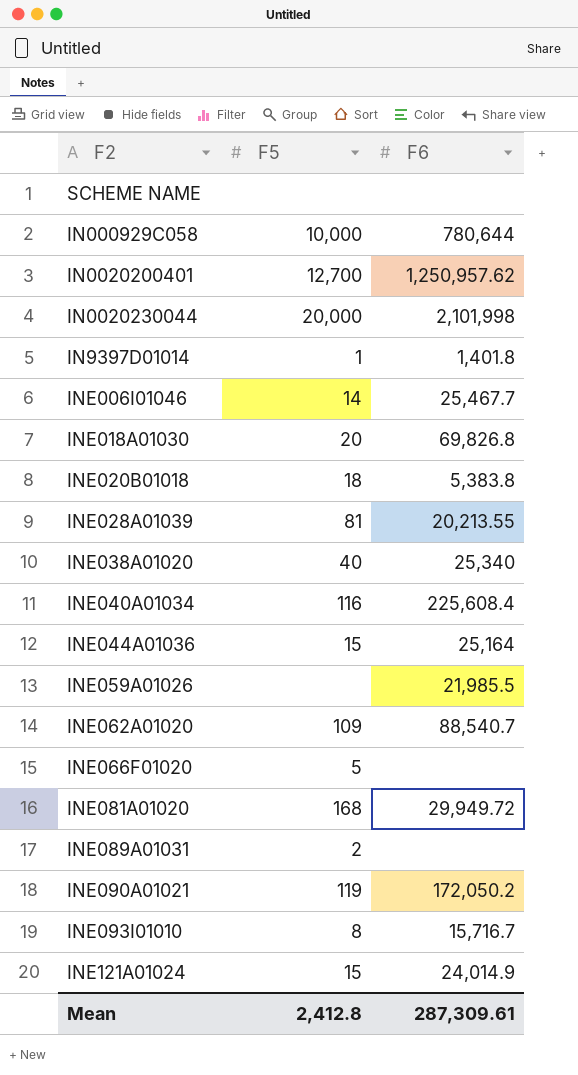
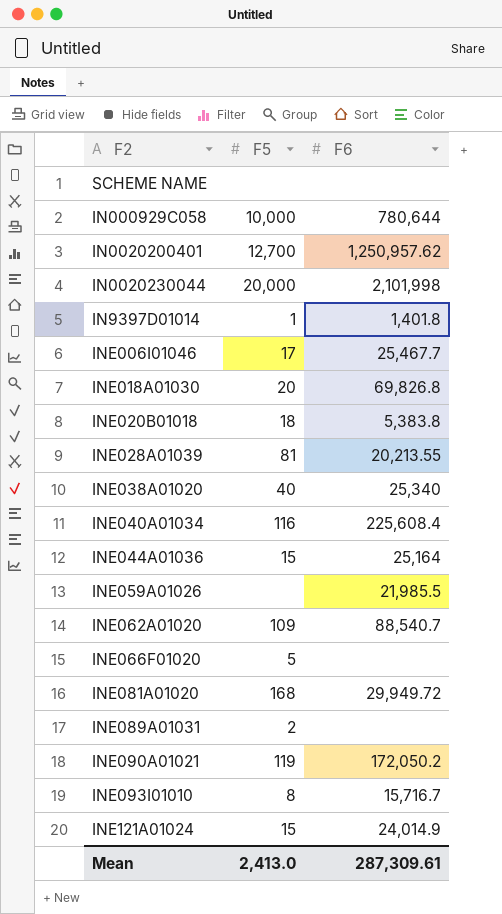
INE006I01046 | F5: 14 -> 17
Mean | F5: 2,412.8 -> 2,413.0

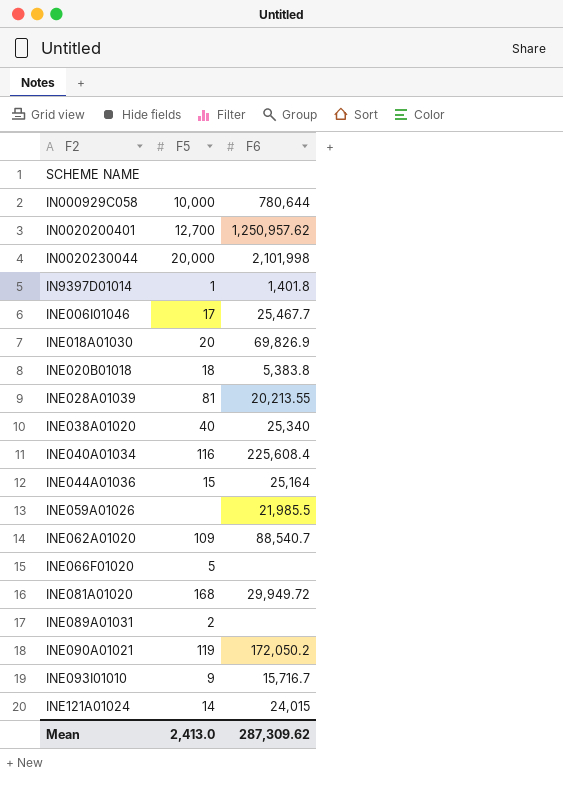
INE018A01030 | F6: 69,826.8 -> 69,826.9
INE093I01010 | F5: 8 -> 9
INE121A01024 | F5: 15 -> 14
INE121A01024 | F6: 24,014.9 -> 24,015
Mean | F6: 287,309.61 -> 287,309.62

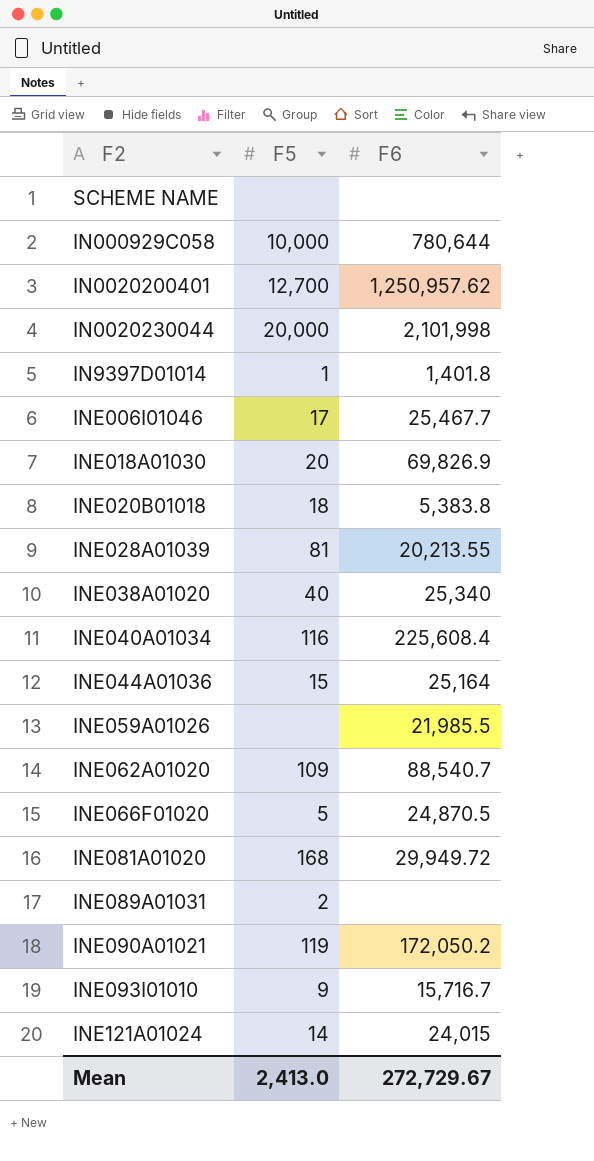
INE066F01020 | F6: none -> 24,870.5
Mean | F6: 287,309.62 -> 272,729.67

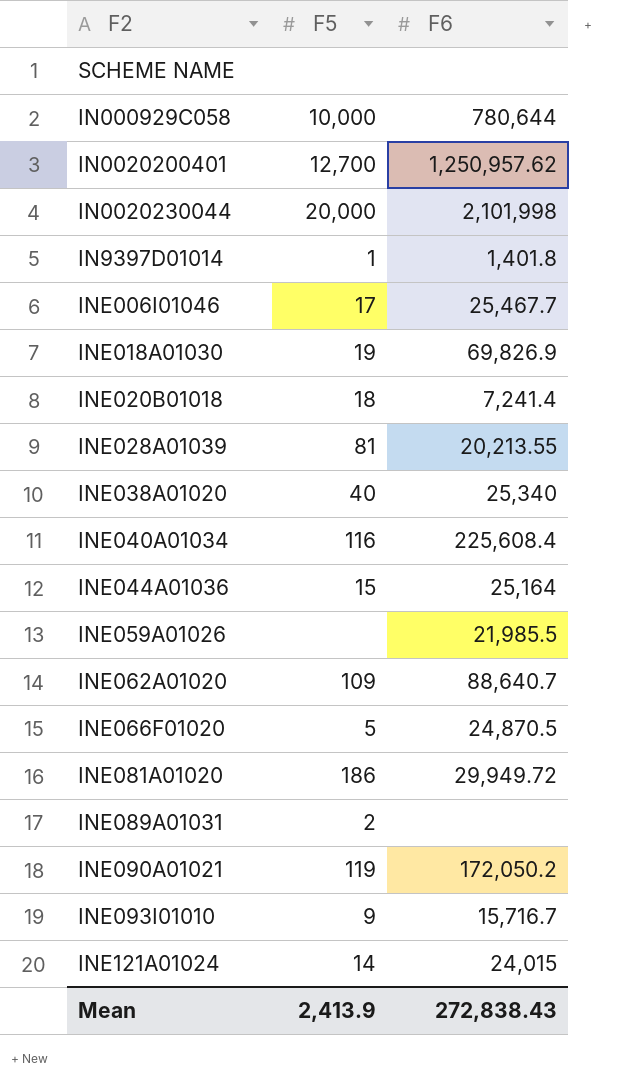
INE018A01030 | F5: 20 -> 19
INE020B01018 | F6: 5,383.8 -> 7,241.4
INE062A01020 | F6: 88,540.7 -> 88,640.7
INE081A01020 | F5: 168 -> 186
Mean | F5: 2,413.0 -> 2,413.9
Mean | F6: 272,729.67 -> 272,838.43

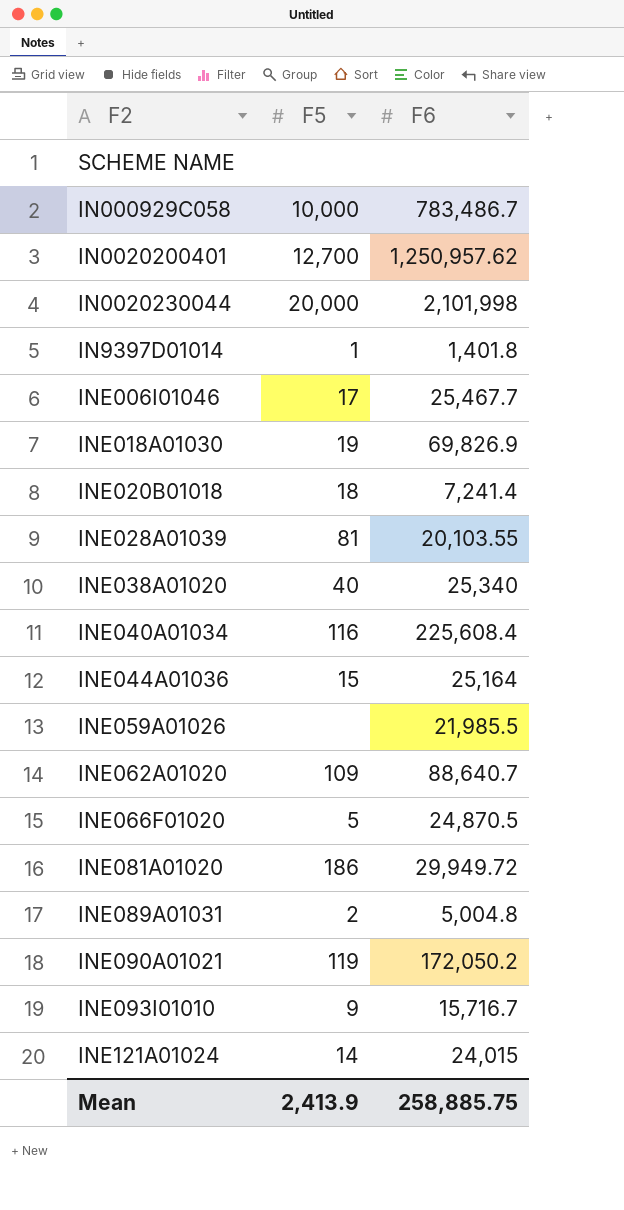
IN000929C058 | F6: 780,644 -> 783,486.7
INE028A01039 | F6: 20,213.55 -> 20,103.55
INE089A01031 | F6: none -> 5,004.8
Mean | F6: 272,838.43 -> 258,885.75

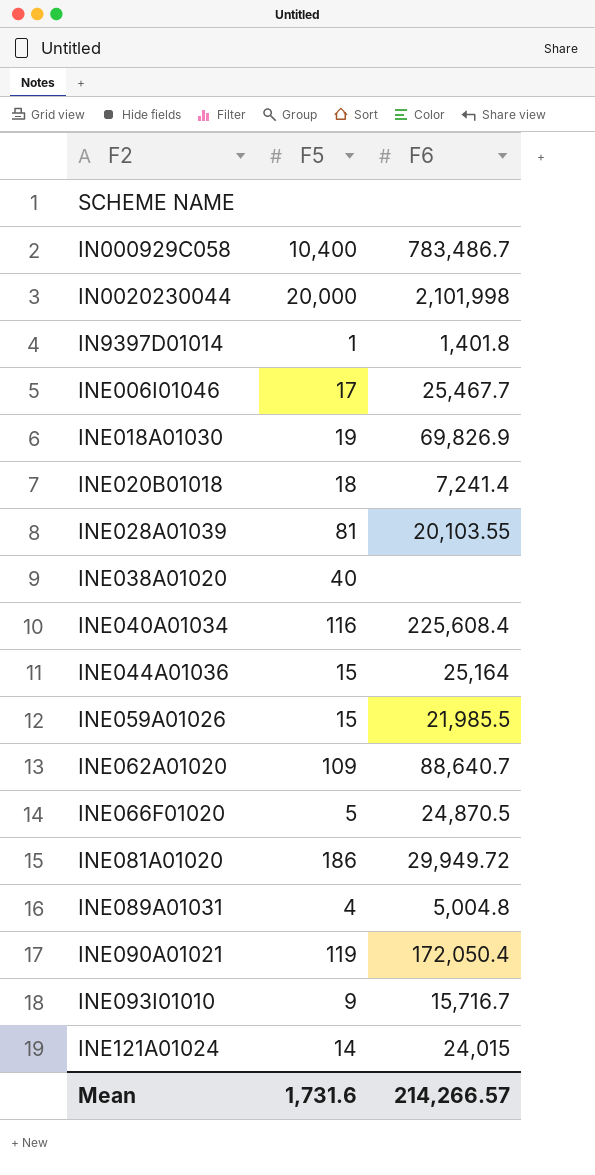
row IN0020200401: 12,700 | 1,250,957.62 -> none
IN000929C058 | F5: 10,000 -> 10,400
INE038A01020 | F6: 25,340 -> none
INE059A01026 | F5: none -> 15
INE089A01031 | F5: 2 -> 4
INE090A01021 | F6: 172,050.2 -> 172,050.4
Mean | F5: 2,413.9 -> 1,731.6
Mean | F6: 258,885.75 -> 214,266.57

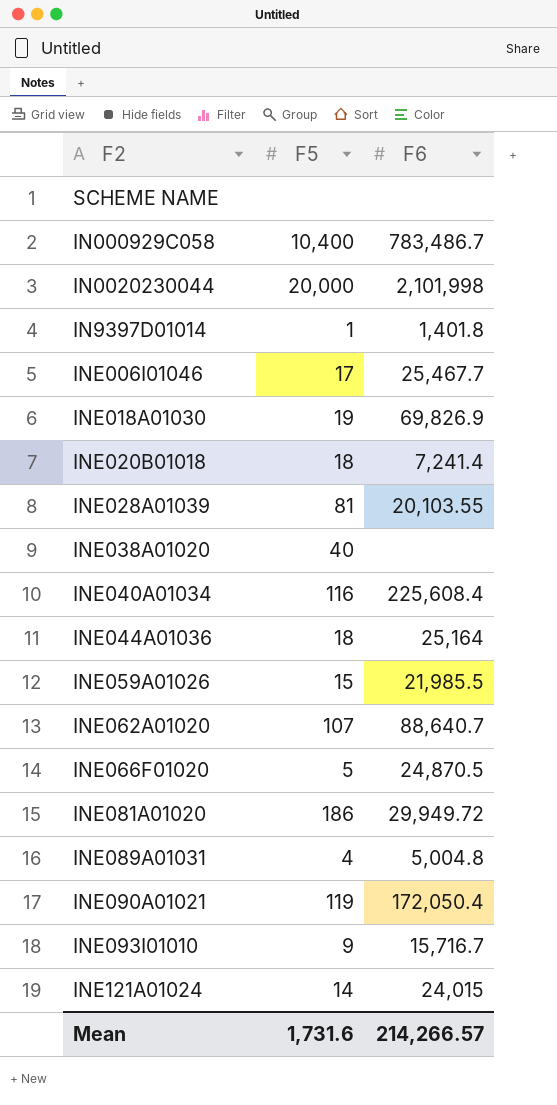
INE044A01036 | F5: 15 -> 18
INE062A01020 | F5: 109 -> 107

